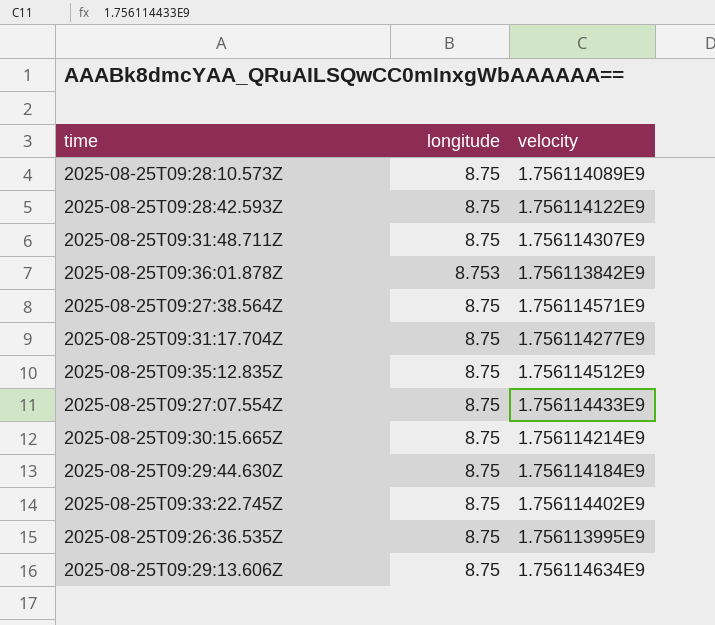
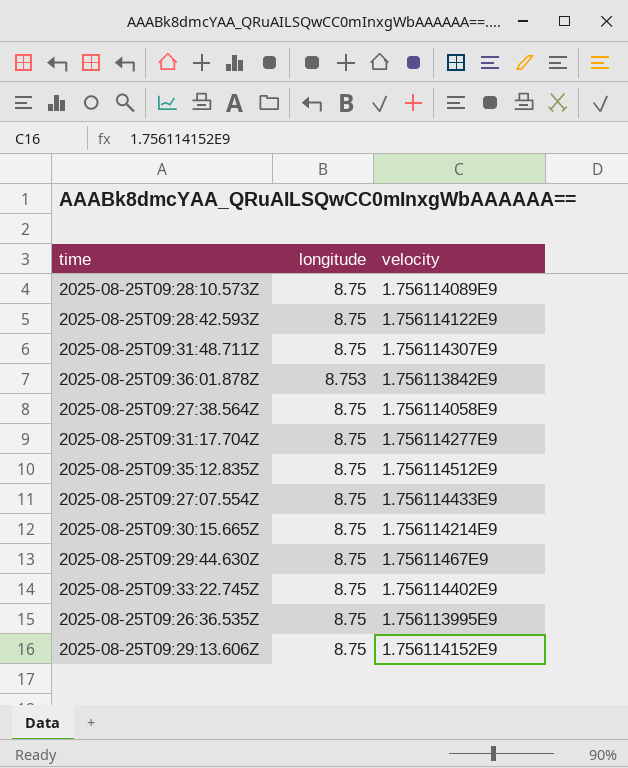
2025-08-25T09:27:38.564Z | velocity: 1.756114571E9 -> 1.756114058E9
2025-08-25T09:29:44.630Z | velocity: 1.756114184E9 -> 1.75611467E9
2025-08-25T09:29:13.606Z | velocity: 1.756114634E9 -> 1.756114152E9

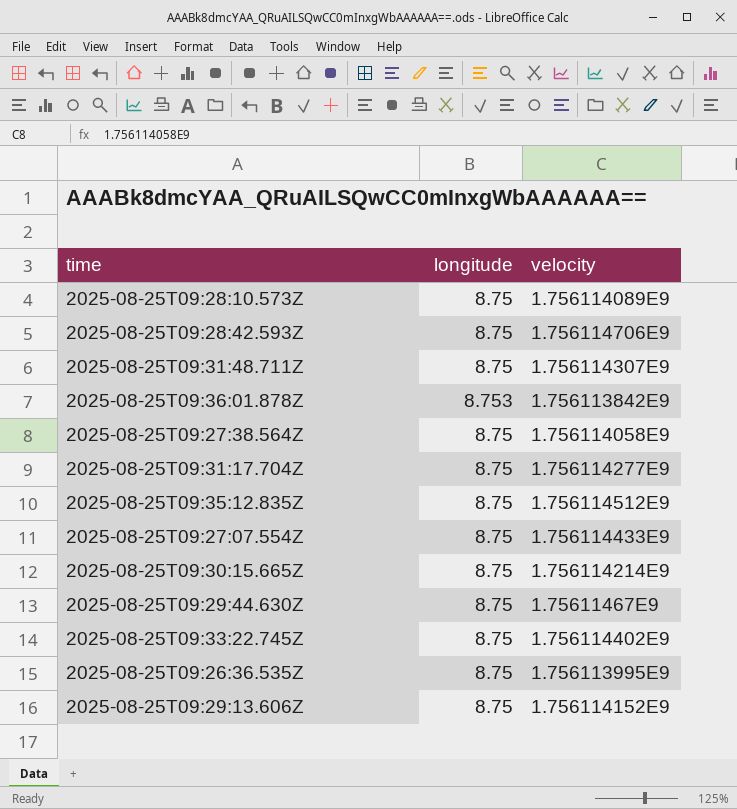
2025-08-25T09:28:42.593Z | velocity: 1.756114122E9 -> 1.756114706E9

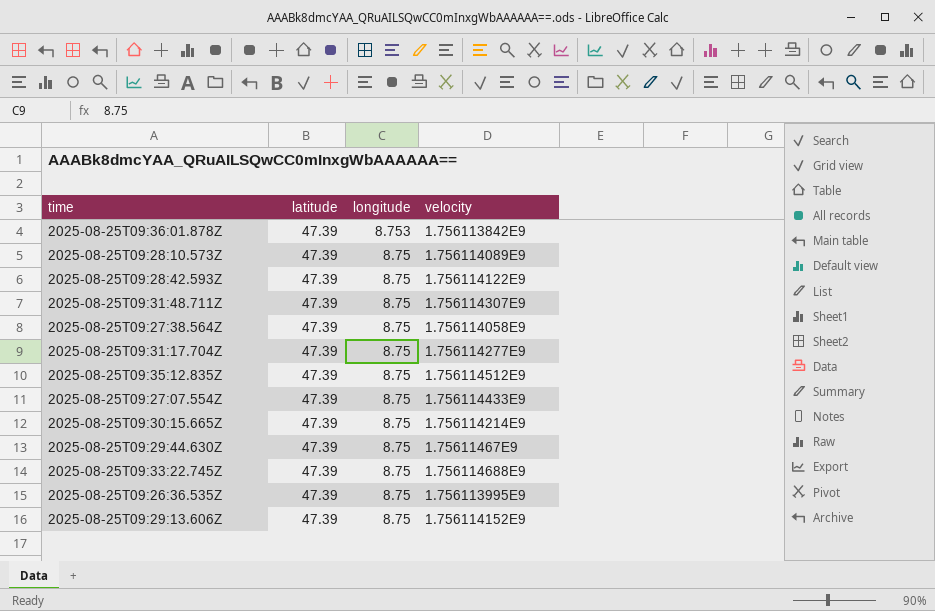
row order: none -> longitude descending
column latitude | position: none -> 2
2025-08-25T09:28:42.593Z | velocity: 1.756114706E9 -> 1.756114122E9
2025-08-25T09:33:22.745Z | velocity: 1.756114402E9 -> 1.756114688E9

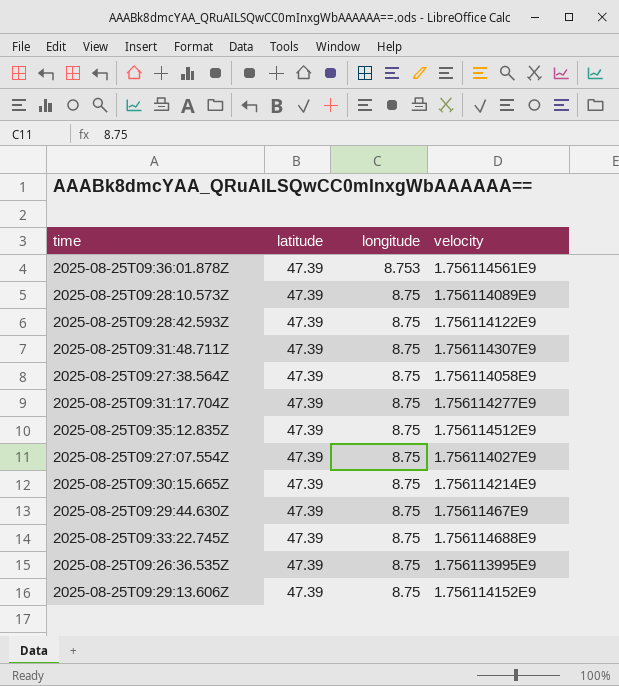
2025-08-25T09:36:01.878Z | velocity: 1.756113842E9 -> 1.756114561E9
2025-08-25T09:27:07.554Z | velocity: 1.756114433E9 -> 1.756114027E9

